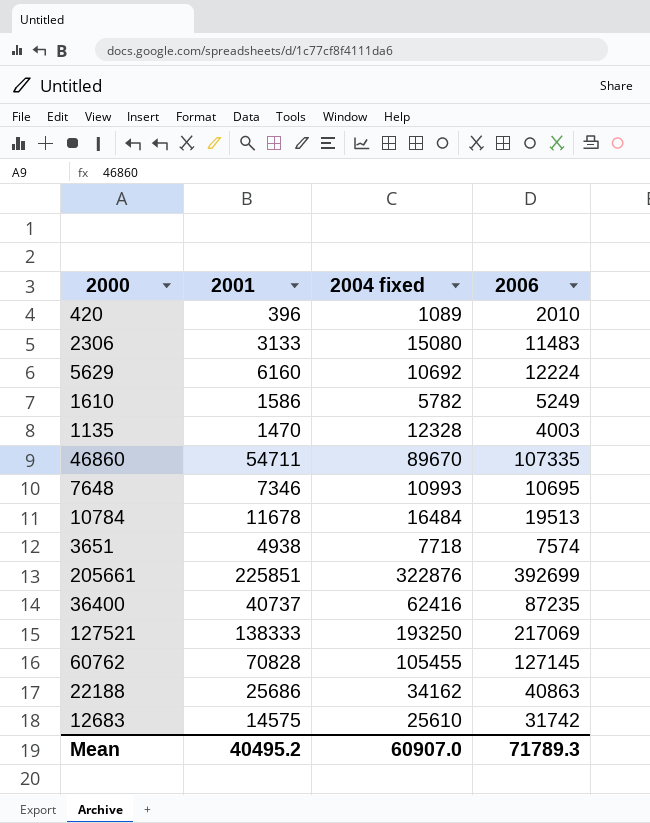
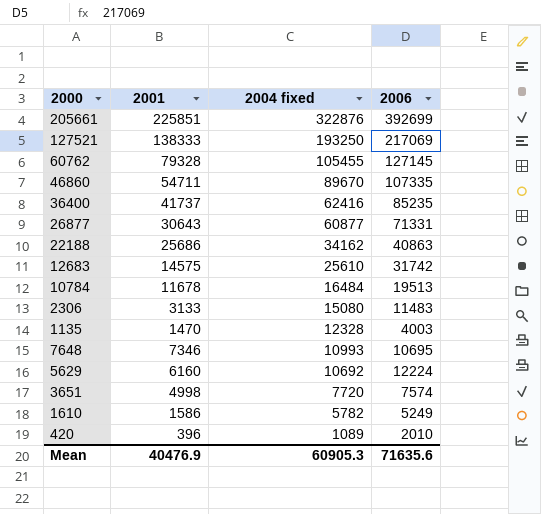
row order: none -> 2004 fixed descending
60762 | 2001: 70828 -> 79328
36400 | 2001: 40737 -> 41737
36400 | 2006: 87235 -> 85235
row 26877: none -> 30643 | 60877 | 71331
3651 | 2001: 4938 -> 4998
3651 | 2004 fixed: 7718 -> 7720
Mean | 2001: 40495.2 -> 40476.9
Mean | 2004 fixed: 60907.0 -> 60905.3
Mean | 2006: 71789.3 -> 71635.6

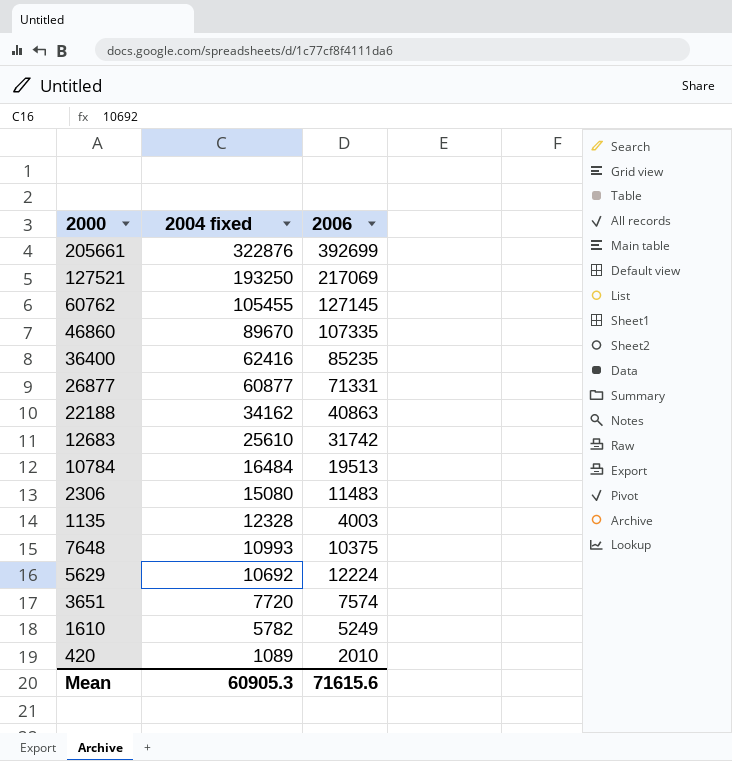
column 2001 | position: 2 -> none
7648 | 2006: 10695 -> 10375
Mean | 2006: 71635.6 -> 71615.6

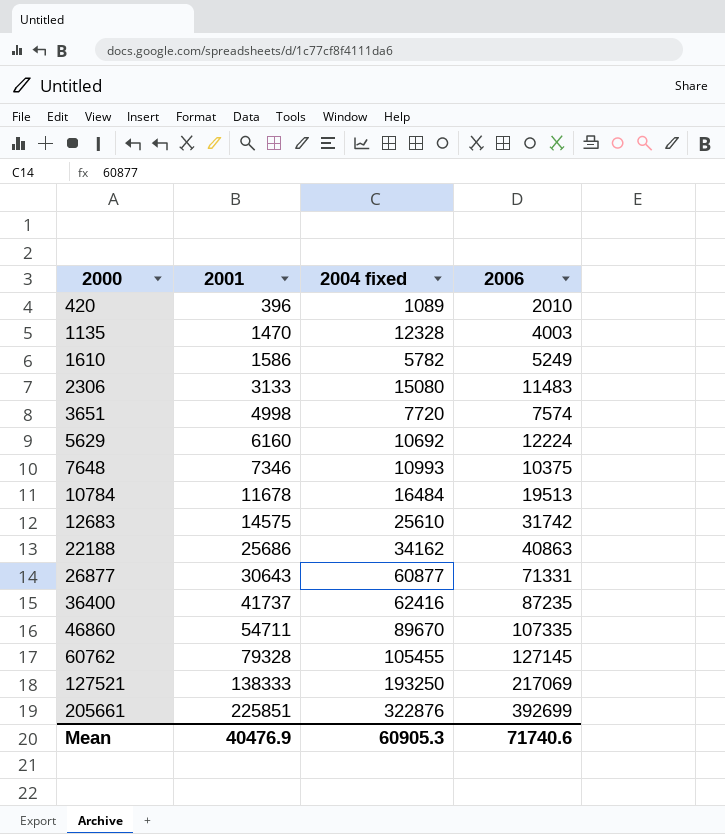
row order: 2004 fixed descending -> 2000 ascending
column 2001 | position: none -> 2
36400 | 2006: 85235 -> 87235
Mean | 2006: 71615.6 -> 71740.6

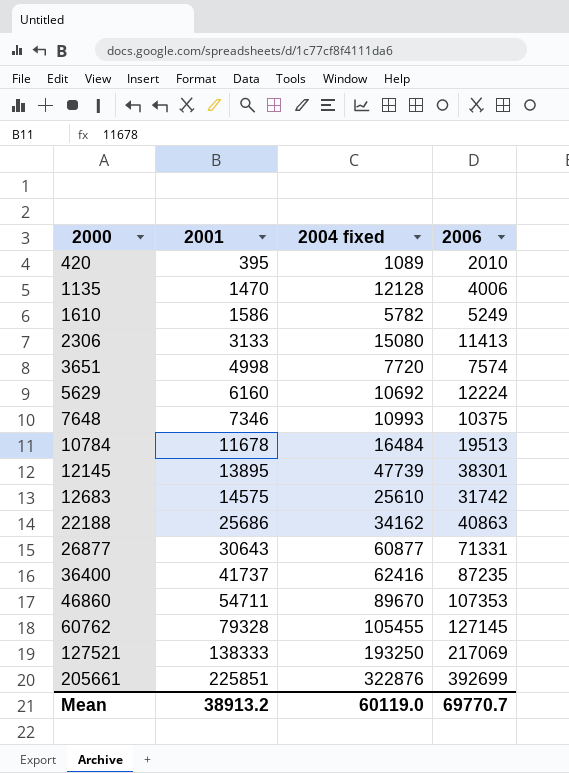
420 | 2001: 396 -> 395
1135 | 2004 fixed: 12328 -> 12128
1135 | 2006: 4003 -> 4006
2306 | 2006: 11483 -> 11413
row 12145: none -> 13895 | 47739 | 38301
46860 | 2006: 107335 -> 107353
Mean | 2001: 40476.9 -> 38913.2
Mean | 2004 fixed: 60905.3 -> 60119.0
Mean | 2006: 71740.6 -> 69770.7

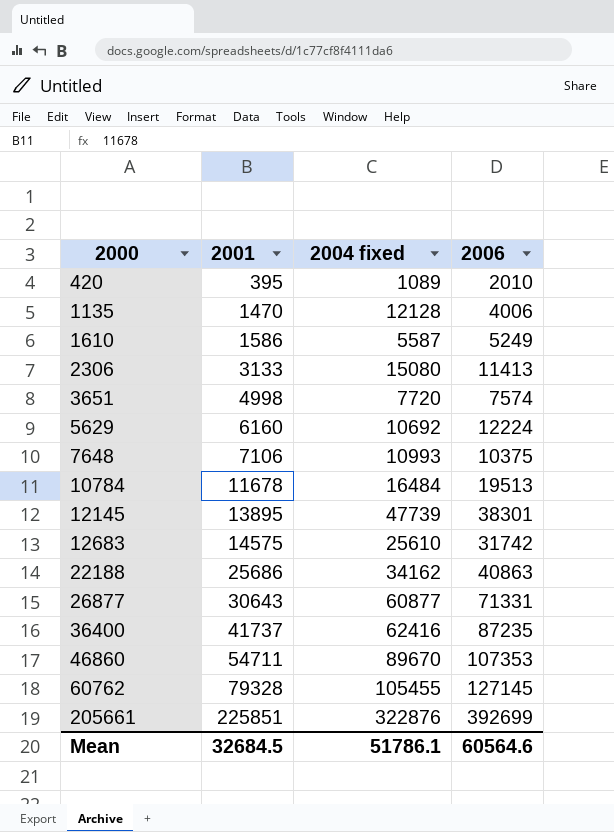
row 127521: 138333 | 193250 | 217069 -> none
1610 | 2004 fixed: 5782 -> 5587
7648 | 2001: 7346 -> 7106
Mean | 2001: 38913.2 -> 32684.5
Mean | 2004 fixed: 60119.0 -> 51786.1
Mean | 2006: 69770.7 -> 60564.6

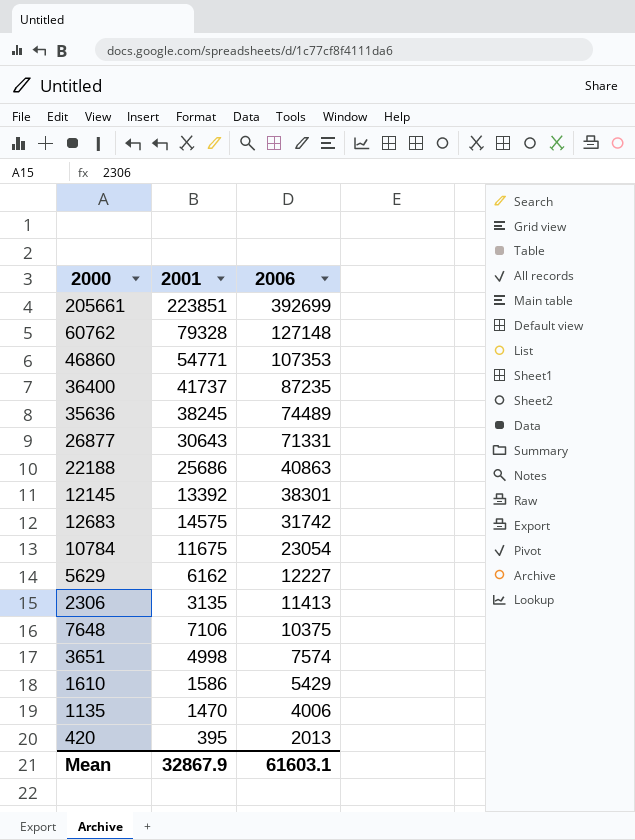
row order: 2000 ascending -> 2006 descending
column 2004 fixed | position: 3 -> none
205661 | 2001: 225851 -> 223851
60762 | 2006: 127145 -> 127148
46860 | 2001: 54711 -> 54771
row 35636: none -> 38245 | 74489
12145 | 2001: 13895 -> 13392
10784 | 2001: 11678 -> 11675
10784 | 2006: 19513 -> 23054
5629 | 2001: 6160 -> 6162
5629 | 2006: 12224 -> 12227
2306 | 2001: 3133 -> 3135
1610 | 2006: 5249 -> 5429
420 | 2006: 2010 -> 2013
Mean | 2001: 32684.5 -> 32867.9
Mean | 2006: 60564.6 -> 61603.1

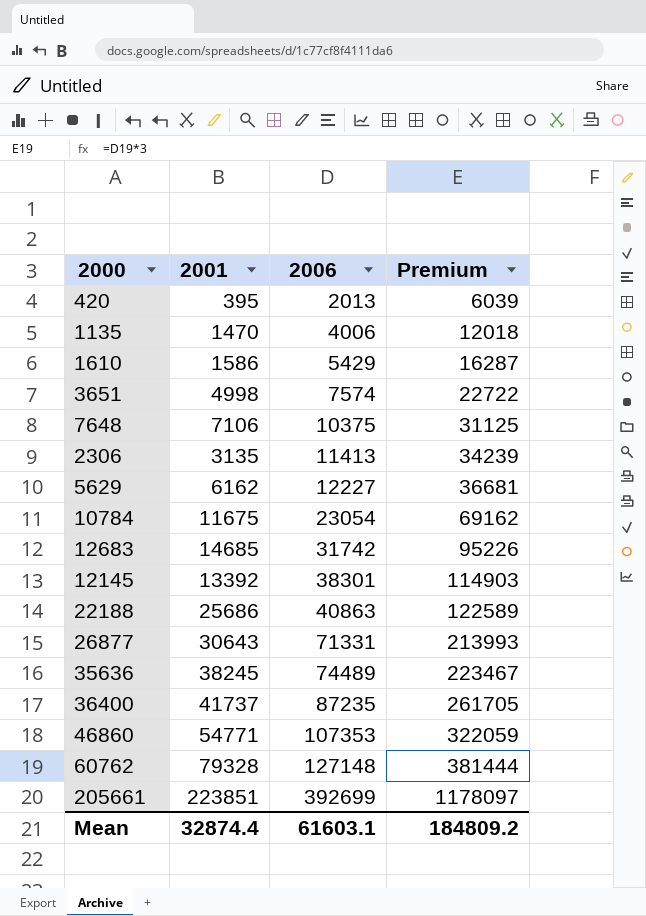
row order: 2006 descending -> 2006 ascending
column Premium | formula: none -> [2006] * 3
12683 | 2001: 14575 -> 14685
Mean | 2001: 32867.9 -> 32874.4

